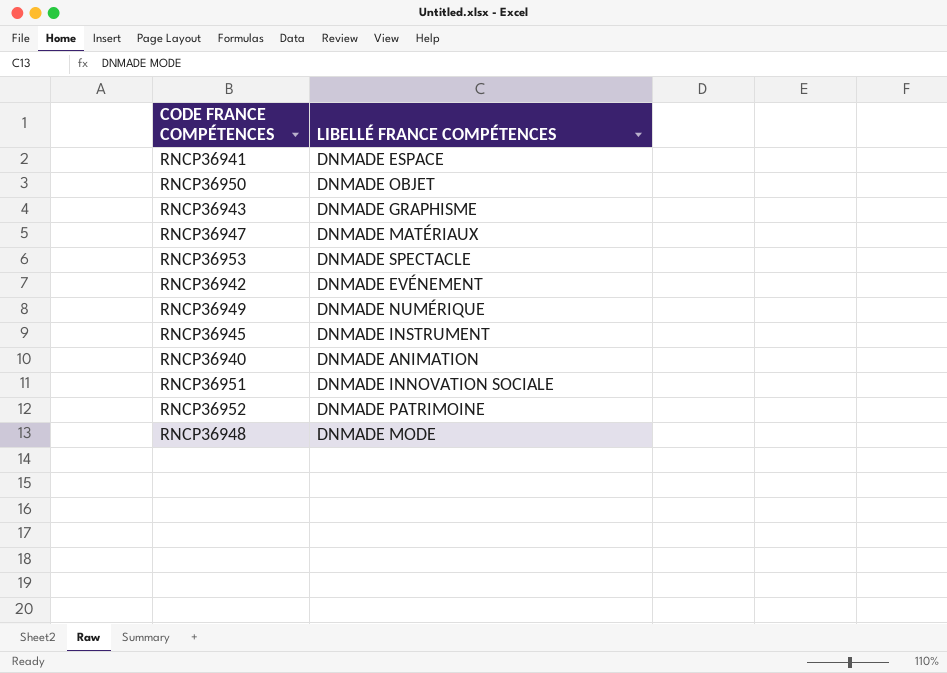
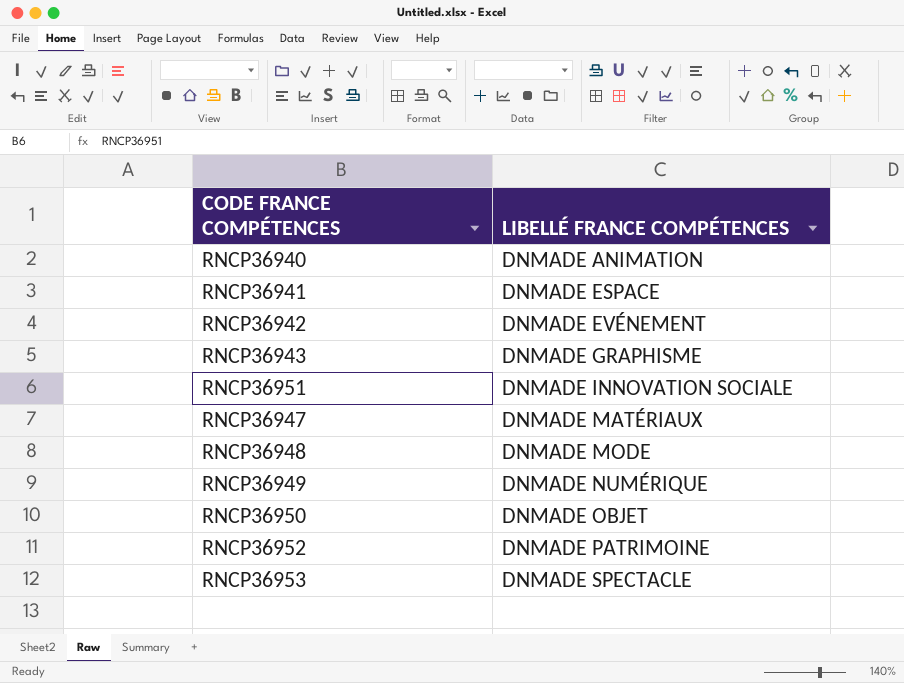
row order: none -> LIBELLÉ FRANCE COMPÉTENCES ascending
row RNCP36945: DNMADE INSTRUMENT -> none

